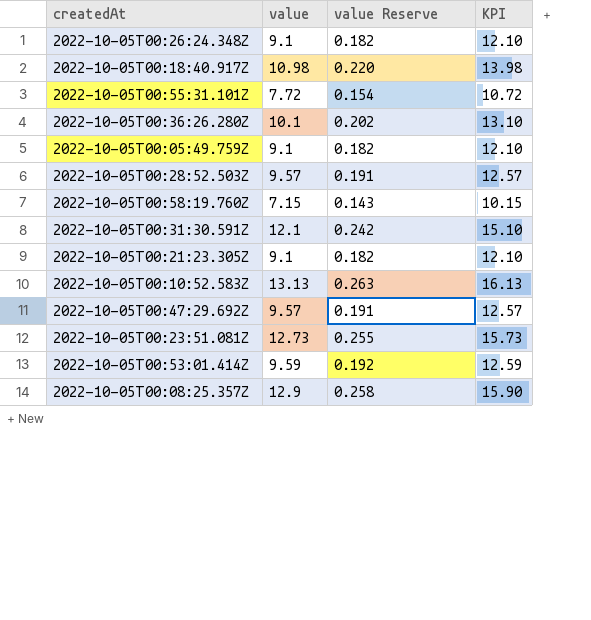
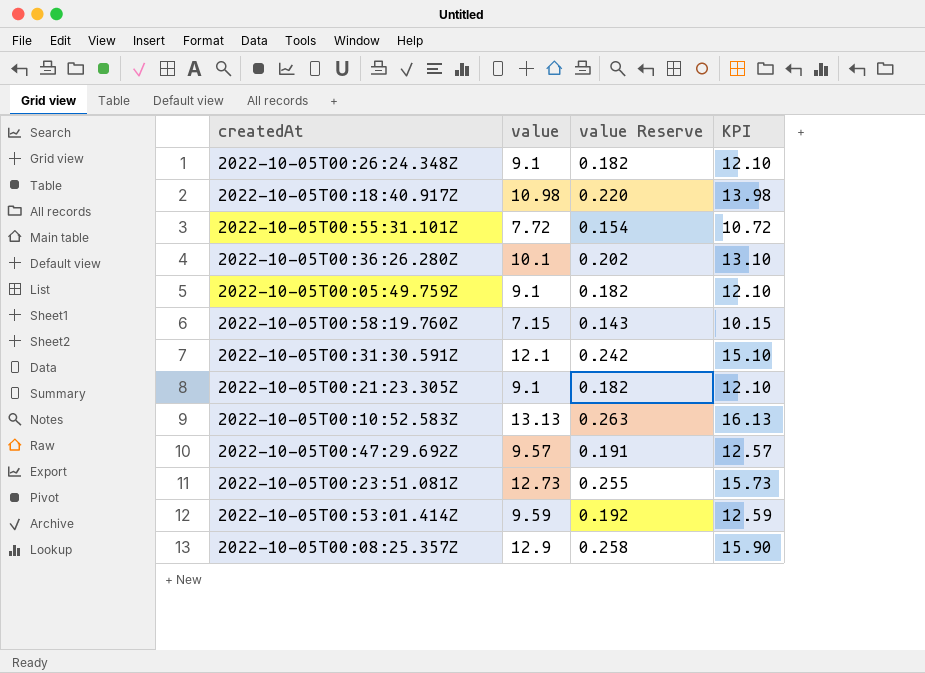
row 2022-10-05T00:28:52.503Z: 9.57 | 0.191 | 12.57 -> none

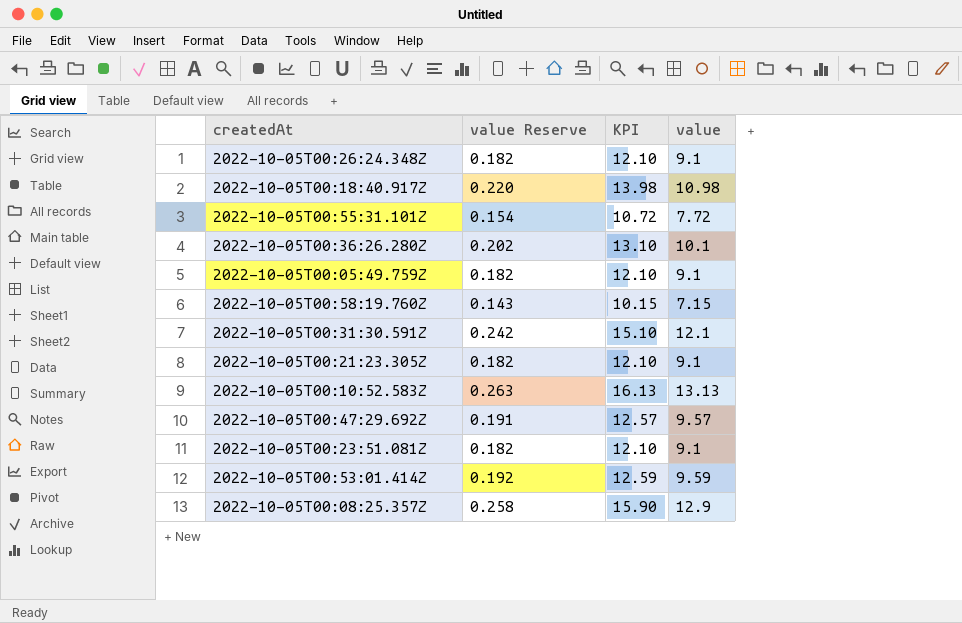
column value | position: 2 -> 4
2022-10-05T00:23:51.081Z | value Reserve: 0.255 -> 0.182
2022-10-05T00:23:51.081Z | KPI: 15.73 -> 12.10
2022-10-05T00:23:51.081Z | value: 12.73 -> 9.1

